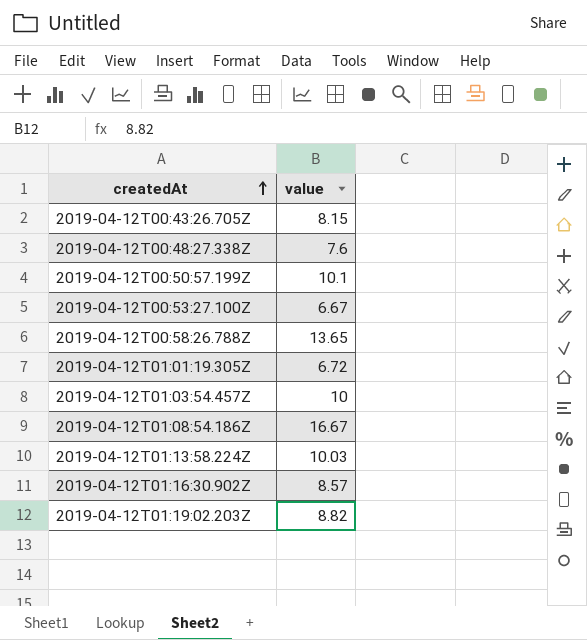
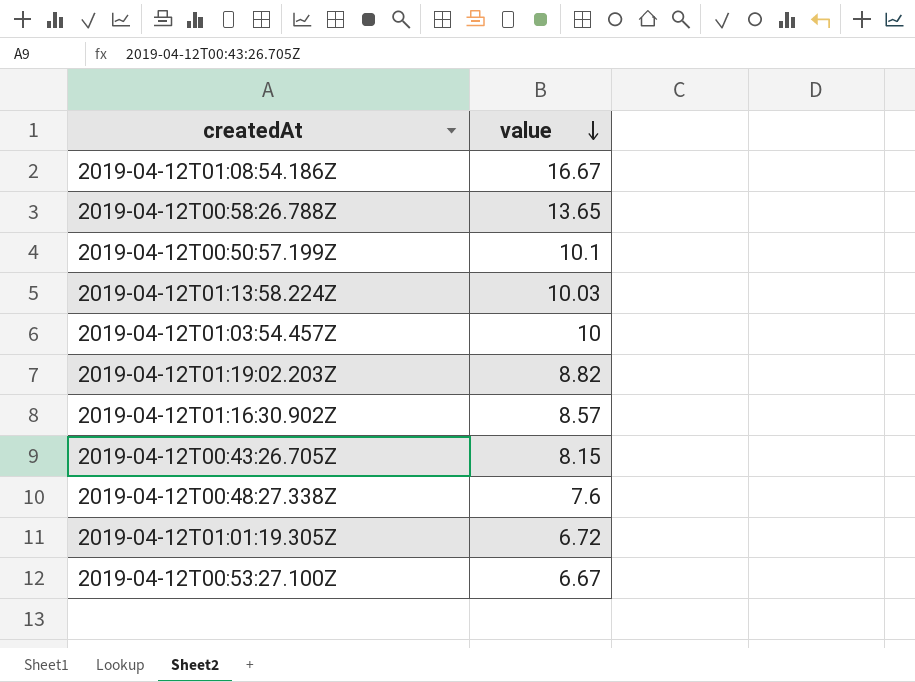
row order: createdAt ascending -> value descending

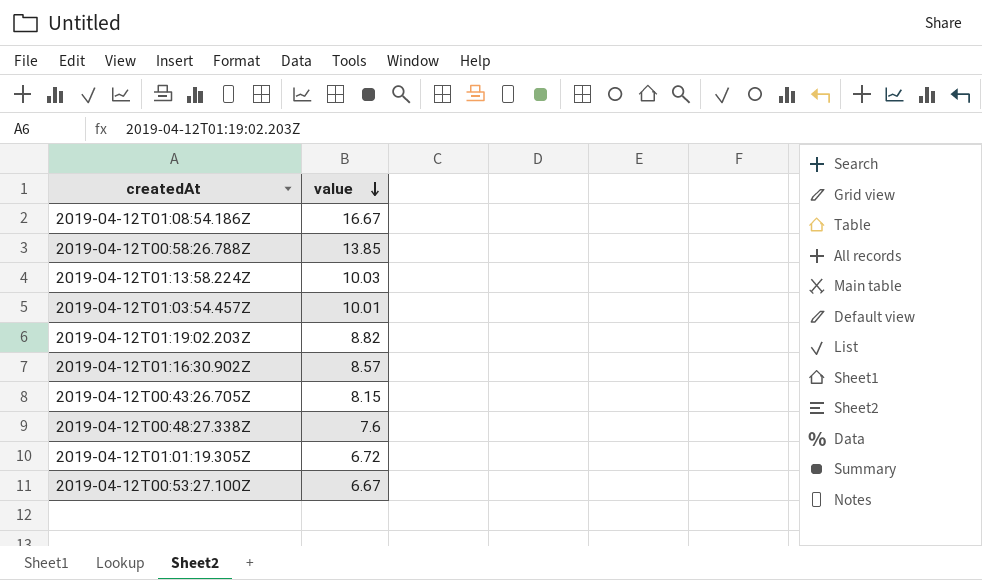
row 2019-04-12T00:50:57.199Z: 10.1 -> none
2019-04-12T00:58:26.788Z | value: 13.65 -> 13.85
2019-04-12T01:03:54.457Z | value: 10 -> 10.01

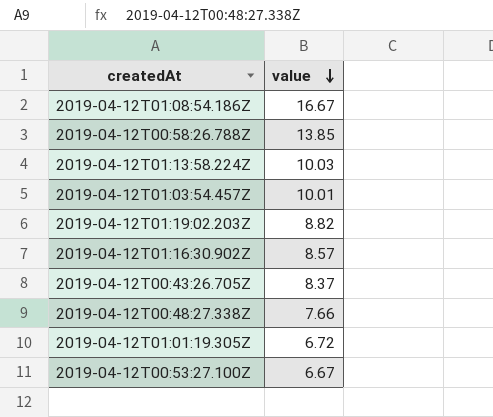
2019-04-12T00:43:26.705Z | value: 8.15 -> 8.37
2019-04-12T00:48:27.338Z | value: 7.6 -> 7.66

